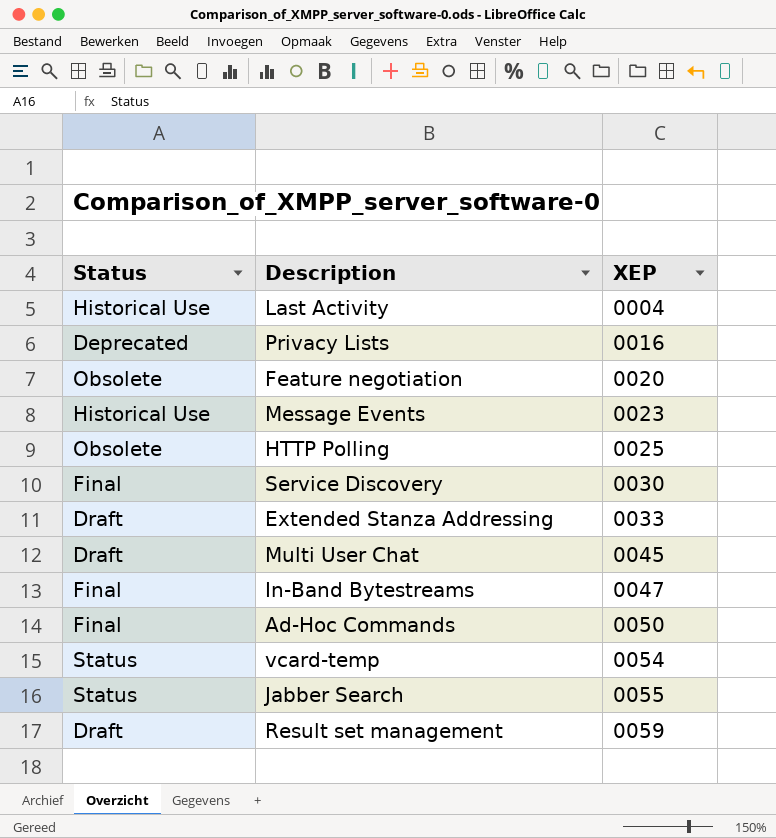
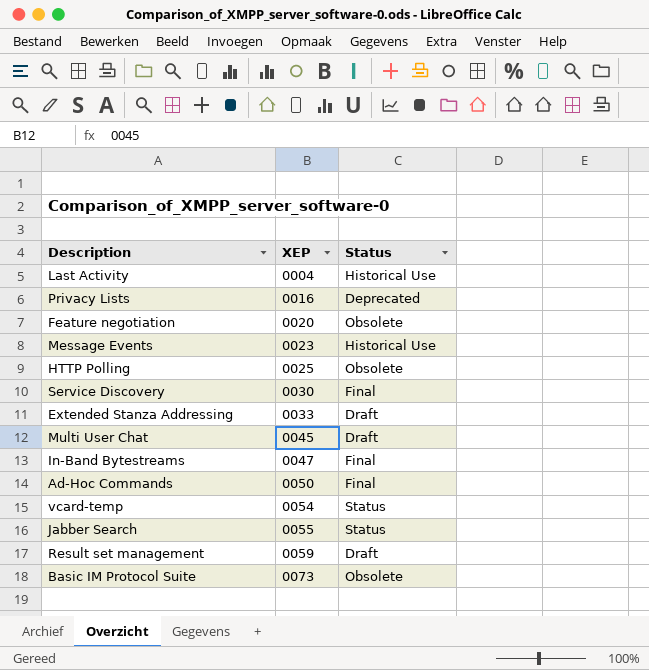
column Status | position: 1 -> 3
row Basic IM Protocol Suite: none -> 0073 | Obsolete

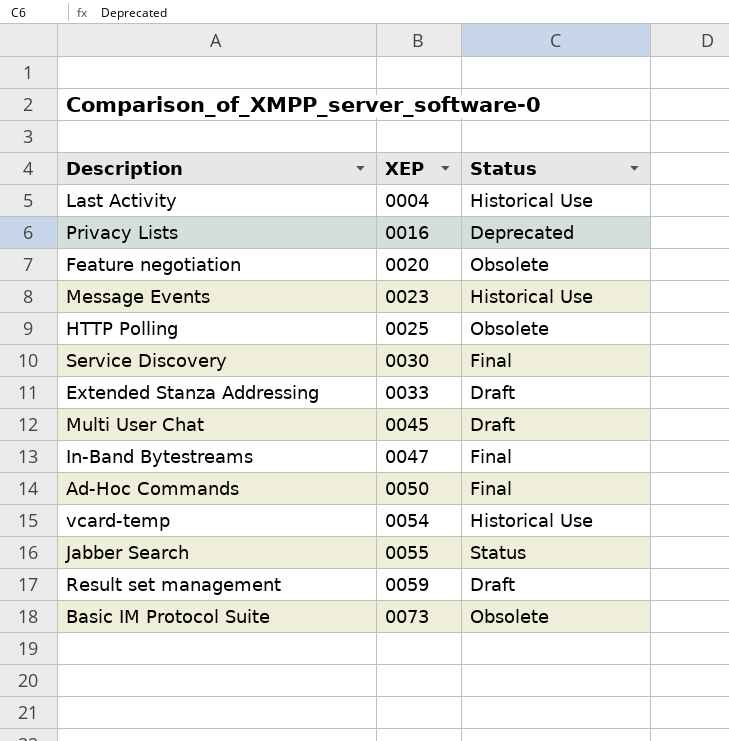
vcard-temp | Status: Status -> Historical Use

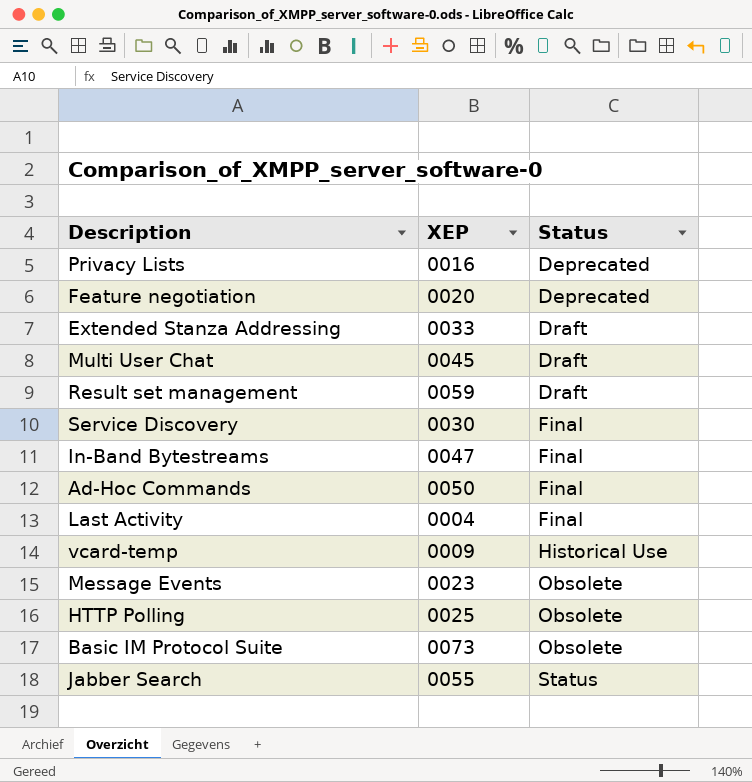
row order: XEP ascending -> Status ascending
Feature negotiation | Status: Obsolete -> Deprecated
Last Activity | Status: Historical Use -> Final
vcard-temp | XEP: 0054 -> 0009
Message Events | Status: Historical Use -> Obsolete

